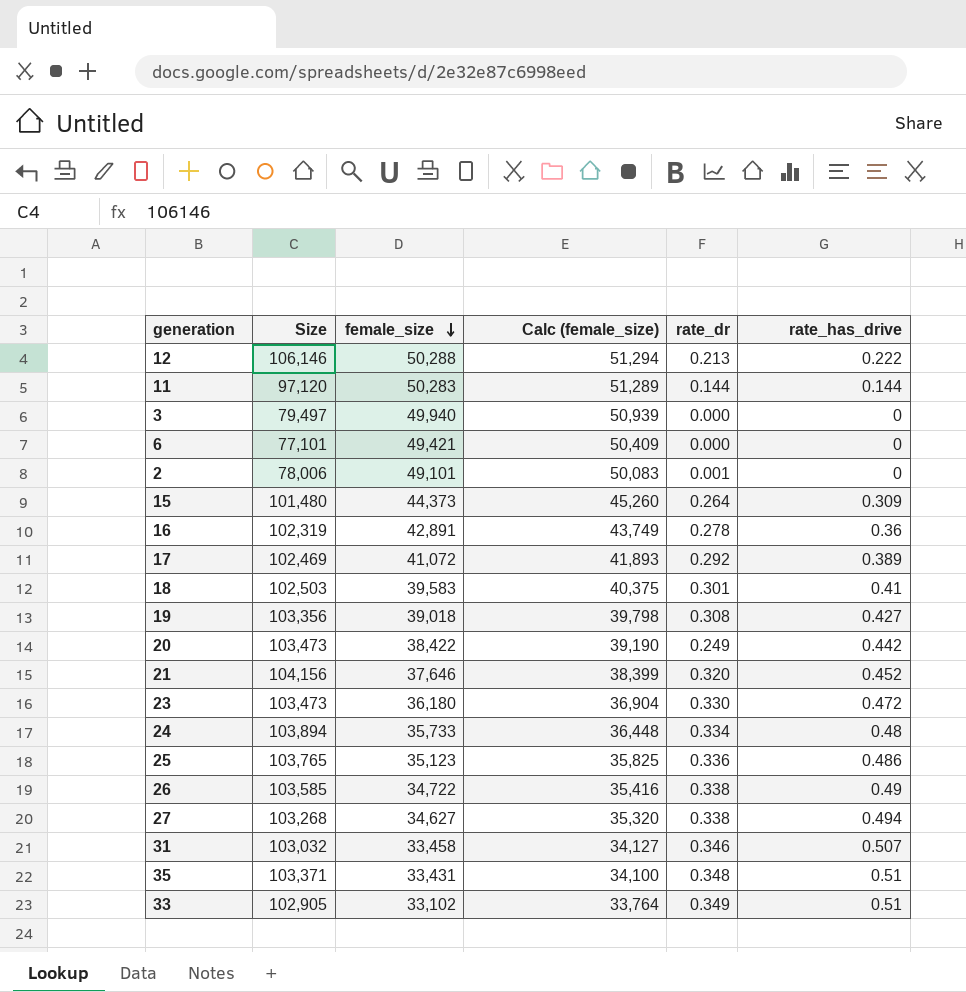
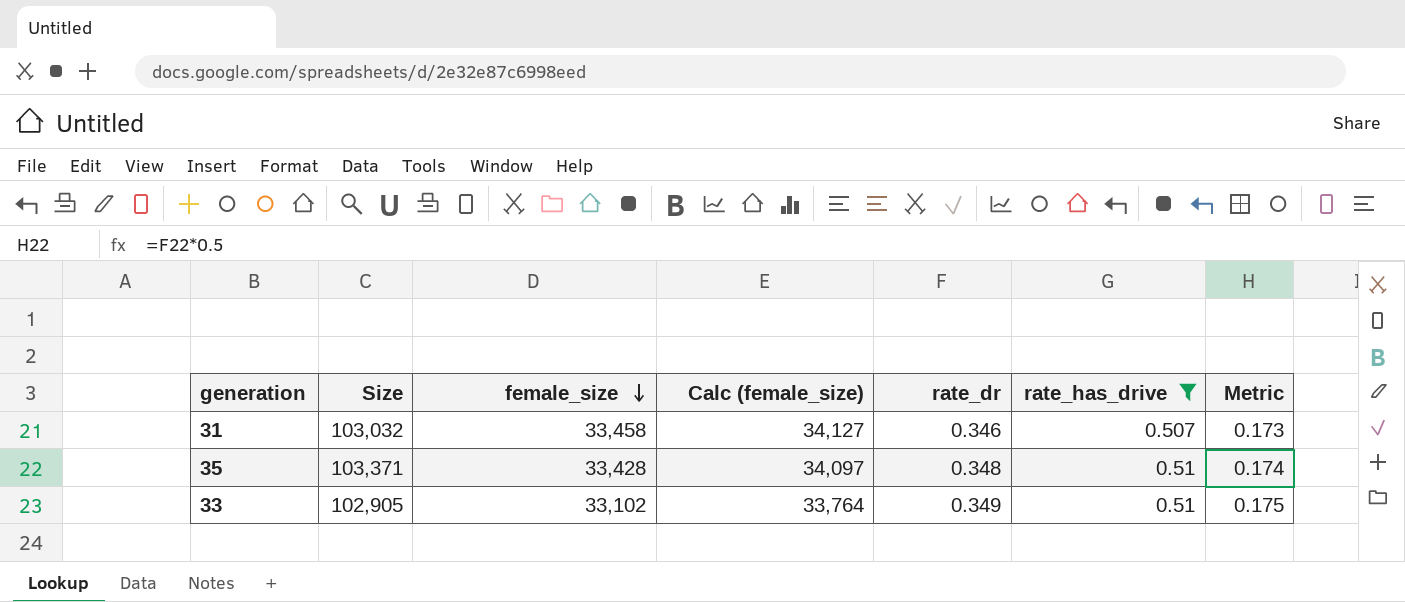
filter: none -> rate_has_drive >= 0.507
column Metric | formula: none -> [rate_dr] * 0.5
35 | female_size: 33,431 -> 33,428
35 | Calc (female_size): 34,100 -> 34,097

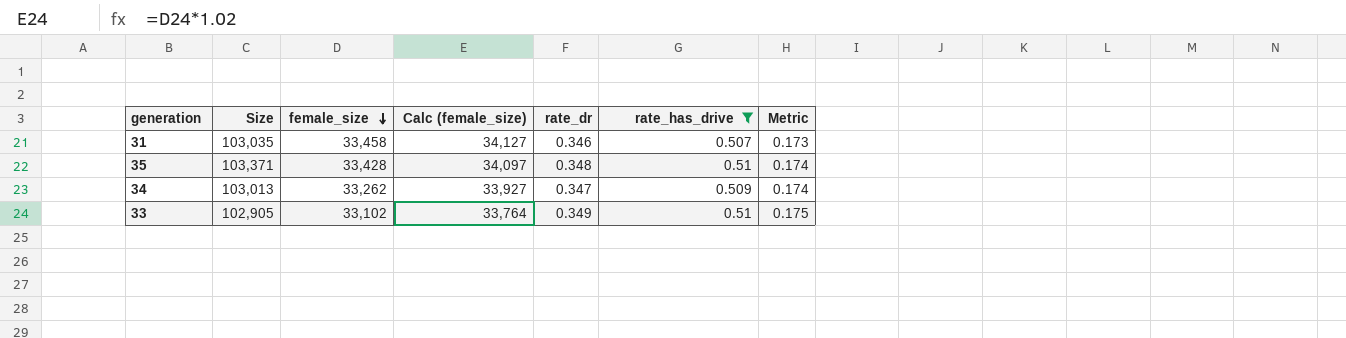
31 | Size: 103,032 -> 103,035
row 34: none -> 103,013 | 33,262 | 33,927 | 0.347 | 0.509 | 0.174

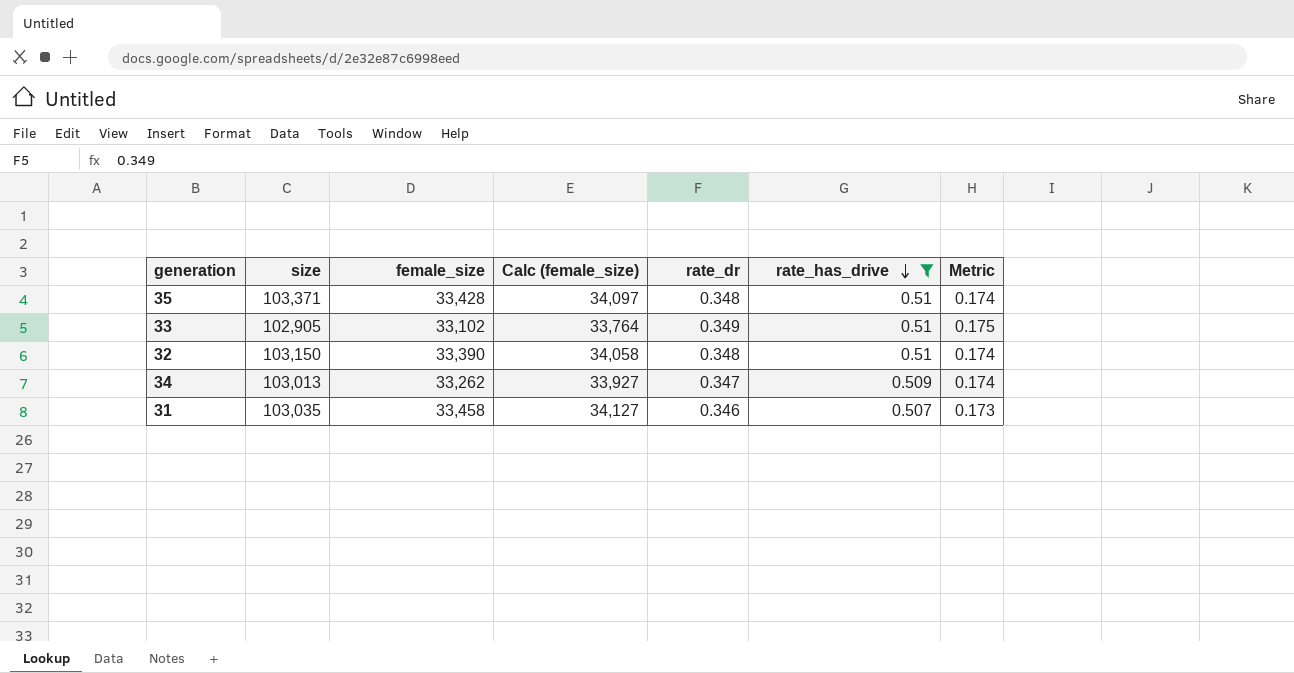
row order: female_size descending -> rate_has_drive descending
column name: Size -> size
row 32: none -> 103,150 | 33,390 | 34,058 | 0.348 | 0.51 | 0.174

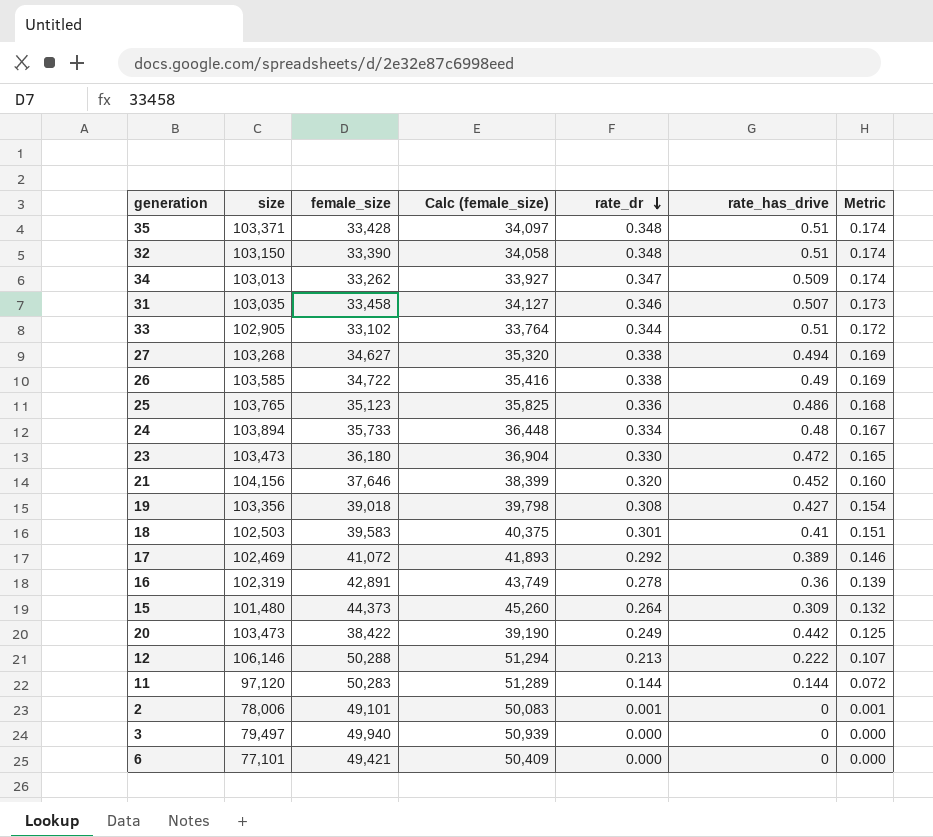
filter: rate_has_drive >= 0.507 -> none
row order: rate_has_drive descending -> rate_dr descending
33 | rate_dr: 0.349 -> 0.344
33 | Metric: 0.175 -> 0.172

